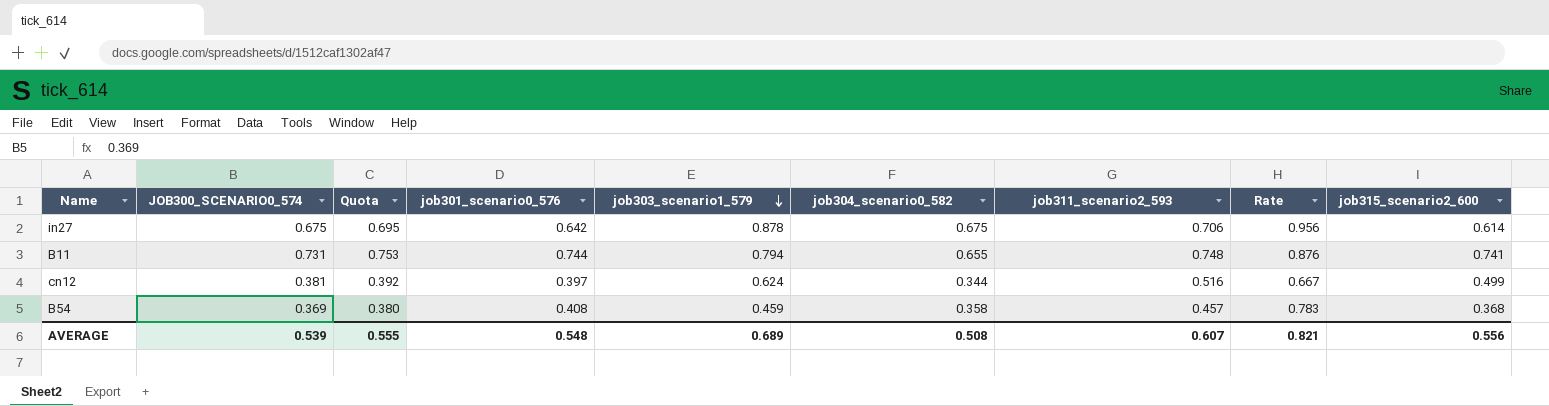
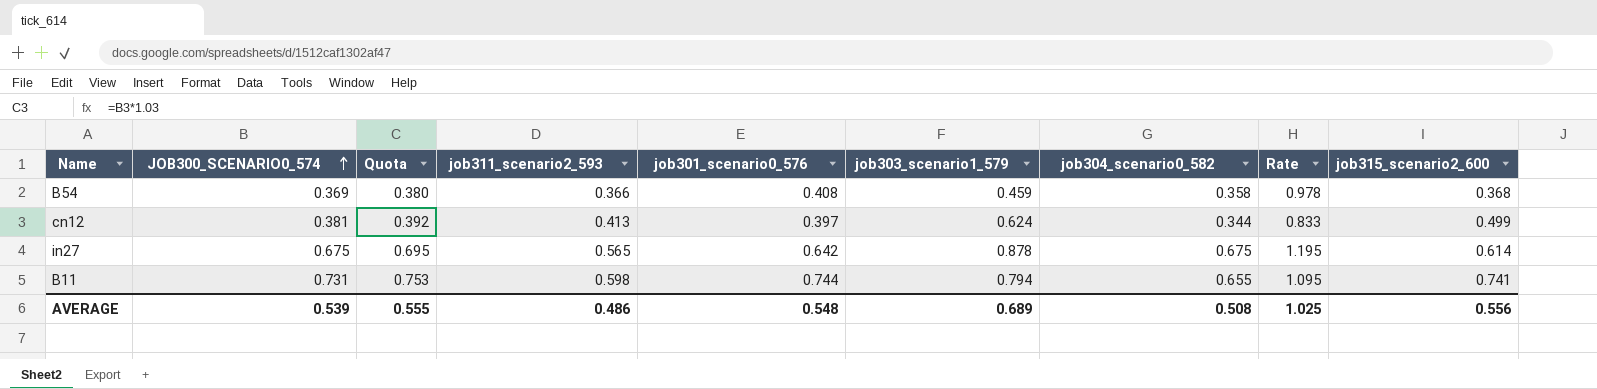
row order: job303_scenario1_579 descending -> JOB300_SCENARIO0_574 ascending
column job311_scenario2_593 | position: 7 -> 4
B54 | job311_scenario2_593: 0.457 -> 0.366
B54 | Rate: 0.783 -> 0.978
cn12 | job311_scenario2_593: 0.516 -> 0.413
cn12 | Rate: 0.667 -> 0.833
in27 | job311_scenario2_593: 0.706 -> 0.565
in27 | Rate: 0.956 -> 1.195
B11 | job311_scenario2_593: 0.748 -> 0.598
B11 | Rate: 0.876 -> 1.095
AVERAGE | job311_scenario2_593: 0.607 -> 0.486
AVERAGE | Rate: 0.821 -> 1.025

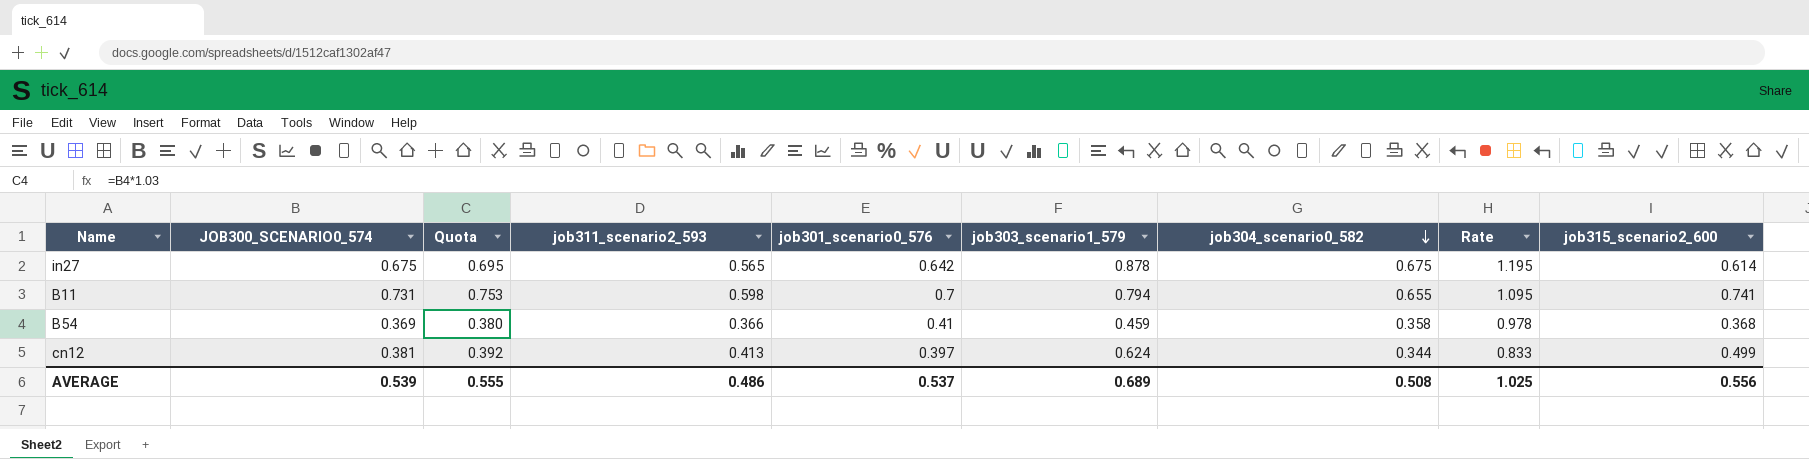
row order: JOB300_SCENARIO0_574 ascending -> job304_scenario0_582 descending
B11 | job301_scenario0_576: 0.744 -> 0.7
B54 | job301_scenario0_576: 0.408 -> 0.41
AVERAGE | job301_scenario0_576: 0.548 -> 0.537

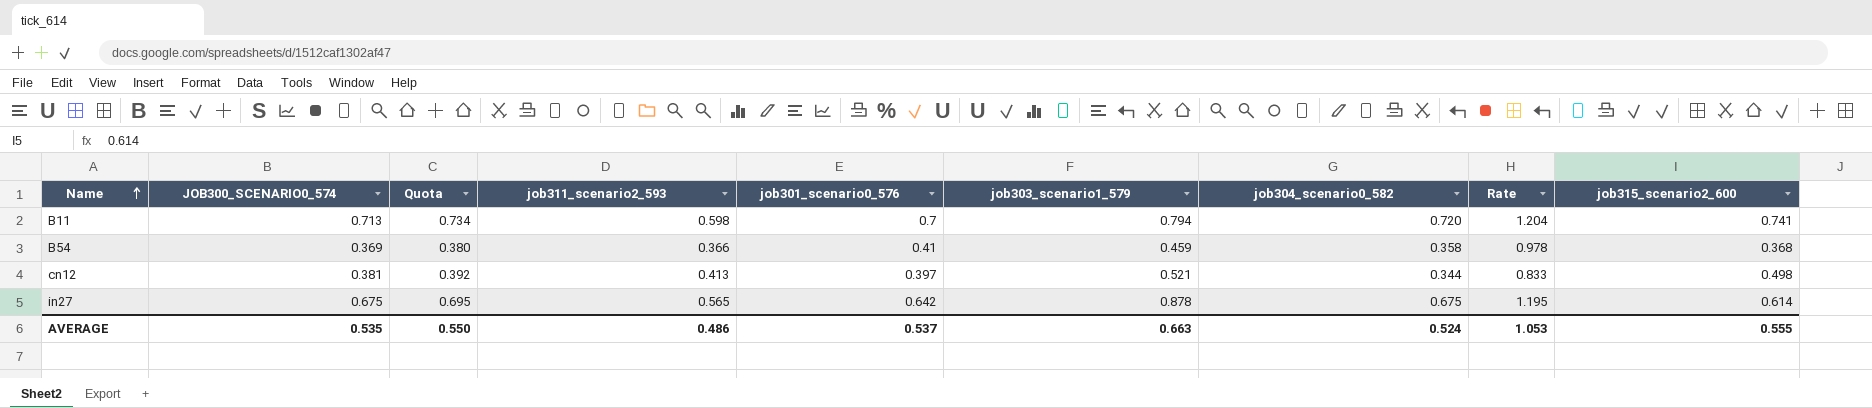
row order: job304_scenario0_582 descending -> Name ascending
B11 | JOB300_SCENARIO0_574: 0.731 -> 0.713
B11 | Quota: 0.753 -> 0.734
B11 | job304_scenario0_582: 0.655 -> 0.720
B11 | Rate: 1.095 -> 1.204
cn12 | job303_scenario1_579: 0.624 -> 0.521
cn12 | job315_scenario2_600: 0.499 -> 0.498
AVERAGE | JOB300_SCENARIO0_574: 0.539 -> 0.535
AVERAGE | Quota: 0.555 -> 0.550
AVERAGE | job303_scenario1_579: 0.689 -> 0.663
AVERAGE | job304_scenario0_582: 0.508 -> 0.524
AVERAGE | Rate: 1.025 -> 1.053
AVERAGE | job315_scenario2_600: 0.556 -> 0.555

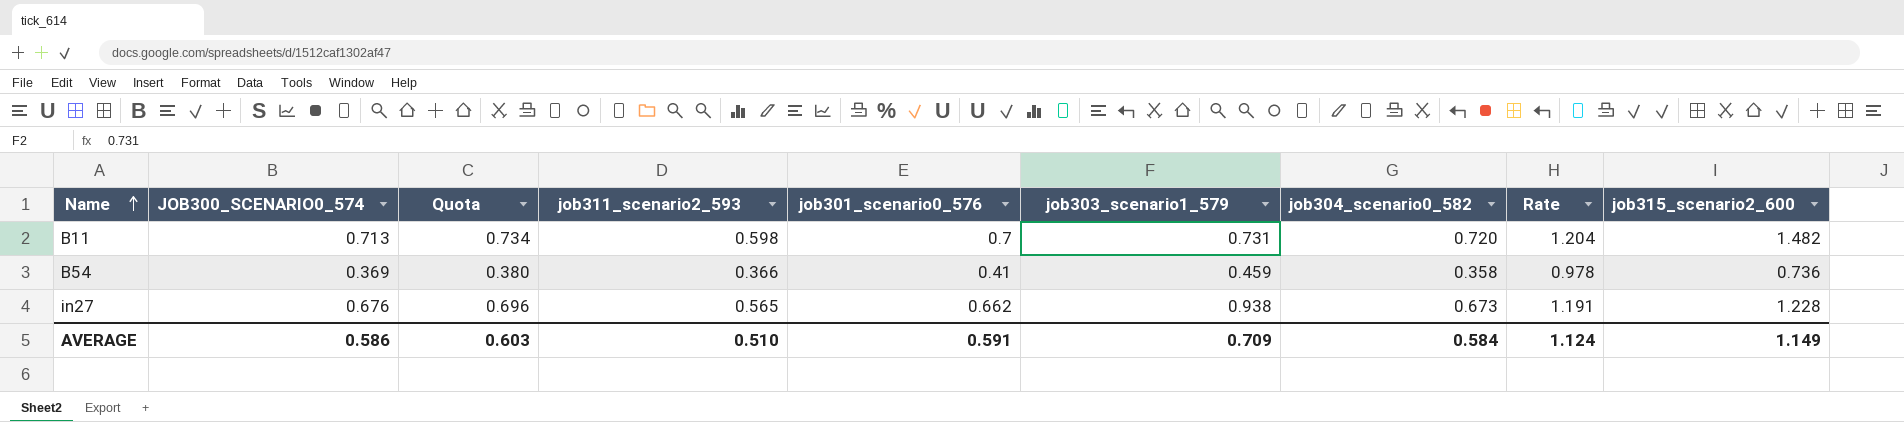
row cn12: 0.381 | 0.392 | 0.413 | 0.397 | 0.521 | 0.344 | 0.833 | 0.498 -> none
B11 | job303_scenario1_579: 0.794 -> 0.731
B11 | job315_scenario2_600: 0.741 -> 1.482
B54 | job315_scenario2_600: 0.368 -> 0.736
in27 | JOB300_SCENARIO0_574: 0.675 -> 0.676
in27 | Quota: 0.695 -> 0.696
in27 | job301_scenario0_576: 0.642 -> 0.662
in27 | job303_scenario1_579: 0.878 -> 0.938
in27 | job304_scenario0_582: 0.675 -> 0.673
in27 | Rate: 1.195 -> 1.191
in27 | job315_scenario2_600: 0.614 -> 1.228
AVERAGE | JOB300_SCENARIO0_574: 0.535 -> 0.586
AVERAGE | Quota: 0.550 -> 0.603
AVERAGE | job311_scenario2_593: 0.486 -> 0.510
AVERAGE | job301_scenario0_576: 0.537 -> 0.591
AVERAGE | job303_scenario1_579: 0.663 -> 0.709
AVERAGE | job304_scenario0_582: 0.524 -> 0.584
AVERAGE | Rate: 1.053 -> 1.124
AVERAGE | job315_scenario2_600: 0.555 -> 1.149

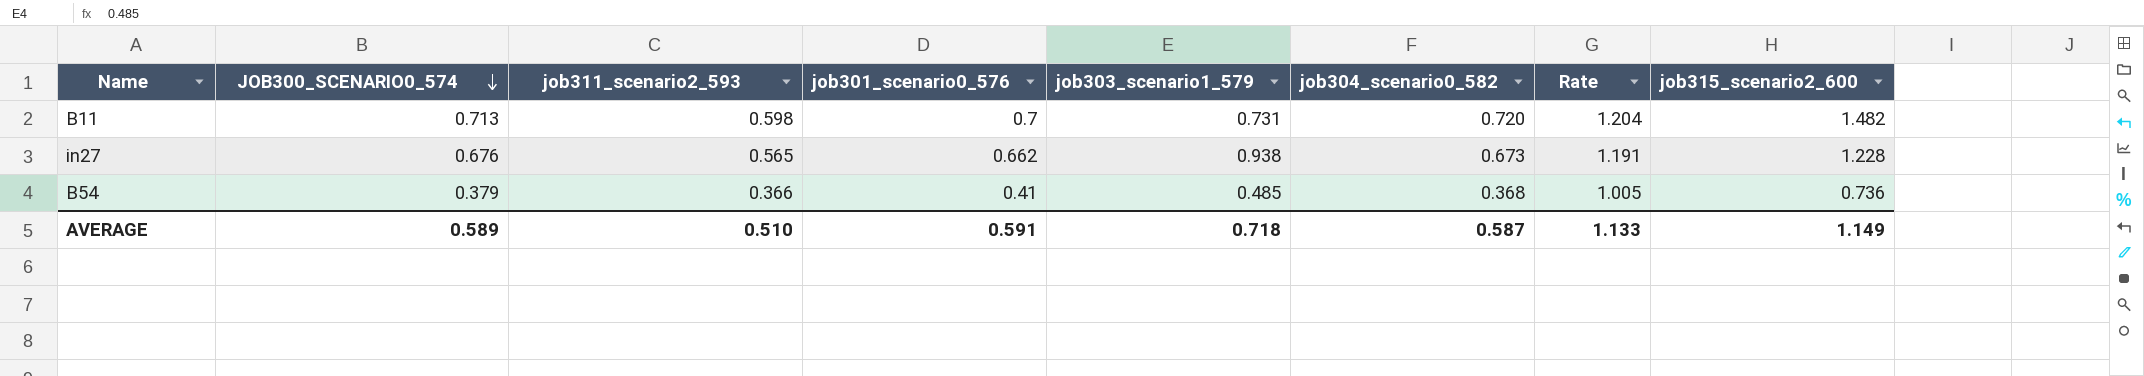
row order: Name ascending -> JOB300_SCENARIO0_574 descending
column Quota | formula: [JOB300_SCENARIO0_574] * 1.03 -> none
B54 | JOB300_SCENARIO0_574: 0.369 -> 0.379
B54 | job303_scenario1_579: 0.459 -> 0.485
B54 | job304_scenario0_582: 0.358 -> 0.368
B54 | Rate: 0.978 -> 1.005
AVERAGE | JOB300_SCENARIO0_574: 0.586 -> 0.589
AVERAGE | job303_scenario1_579: 0.709 -> 0.718
AVERAGE | job304_scenario0_582: 0.584 -> 0.587
AVERAGE | Rate: 1.124 -> 1.133

